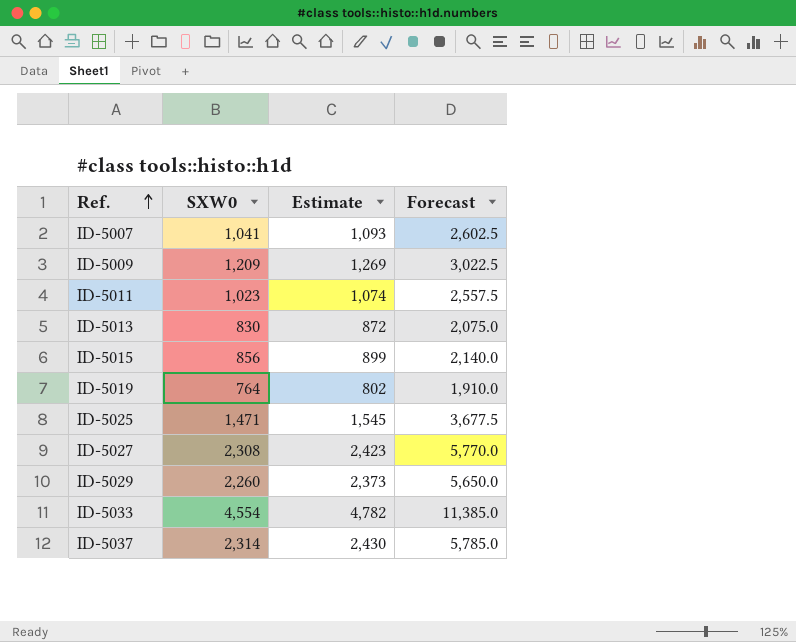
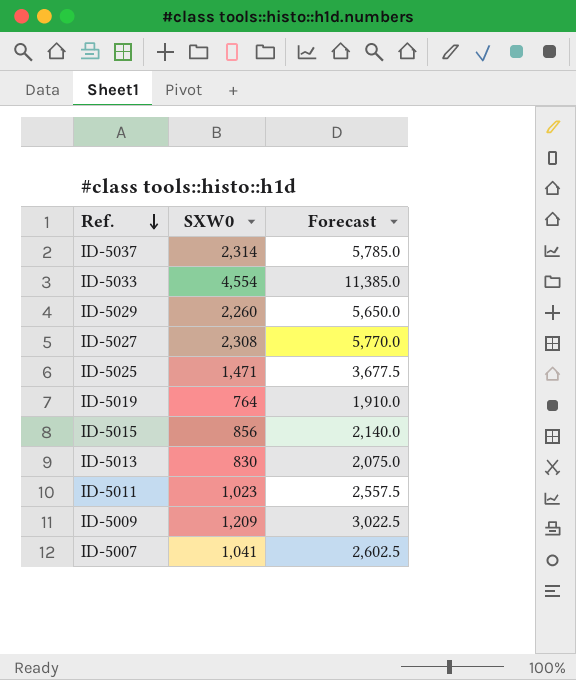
row order: Ref. ascending -> Ref. descending
column Estimate | formula: [SXW0] * 1.05 -> none

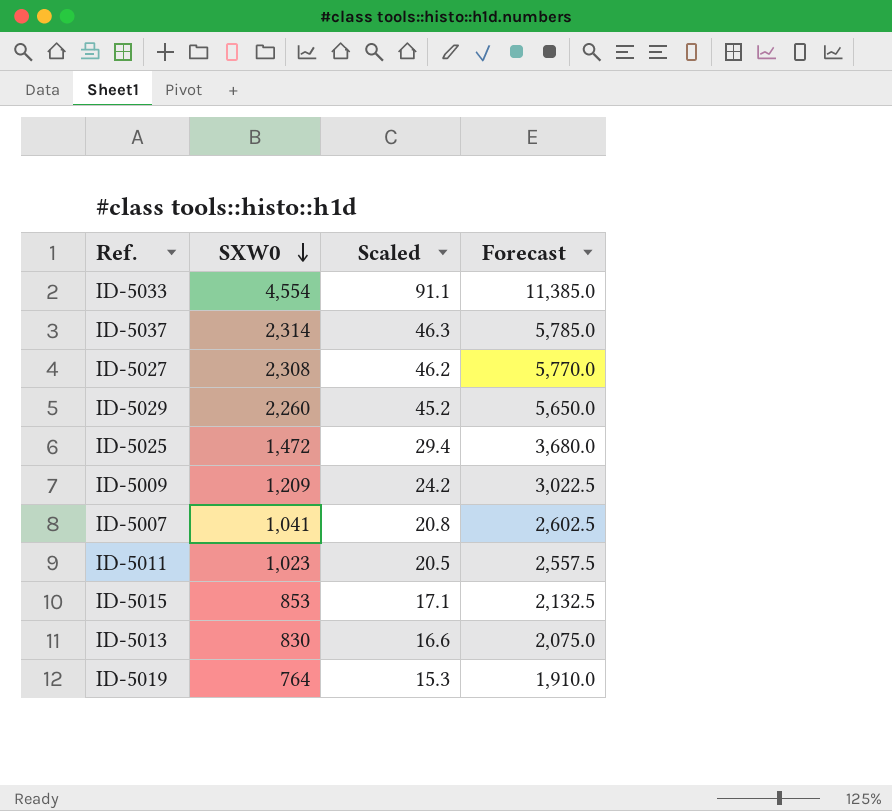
row order: Ref. descending -> SXW0 descending
column Scaled | formula: none -> [SXW0] * 0.02
ID-5025 | SXW0: 1,471 -> 1,472
ID-5025 | Forecast: 3,677.5 -> 3,680.0
ID-5015 | SXW0: 856 -> 853
ID-5015 | Forecast: 2,140.0 -> 2,132.5

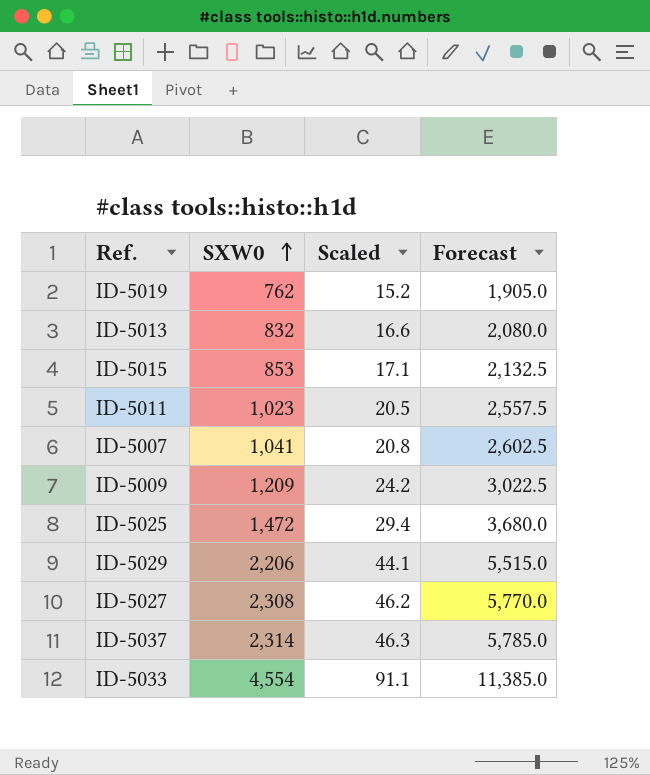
row order: SXW0 descending -> SXW0 ascending
ID-5019 | SXW0: 764 -> 762
ID-5019 | Scaled: 15.3 -> 15.2
ID-5019 | Forecast: 1,910.0 -> 1,905.0
ID-5013 | SXW0: 830 -> 832
ID-5013 | Forecast: 2,075.0 -> 2,080.0
ID-5029 | SXW0: 2,260 -> 2,206
ID-5029 | Scaled: 45.2 -> 44.1
ID-5029 | Forecast: 5,650.0 -> 5,515.0

